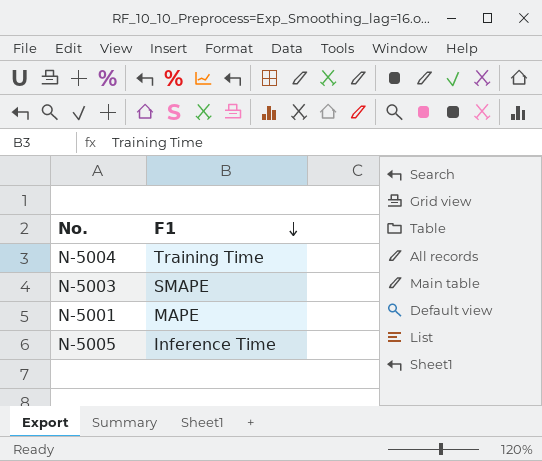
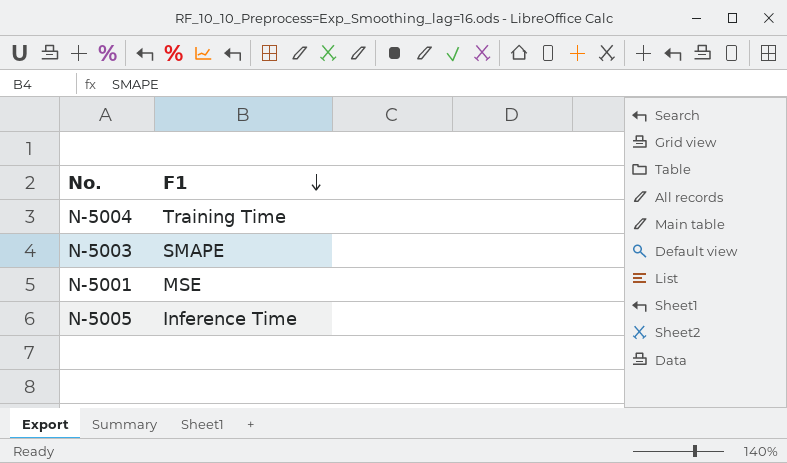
N-5001 | F1: MAPE -> MSE

